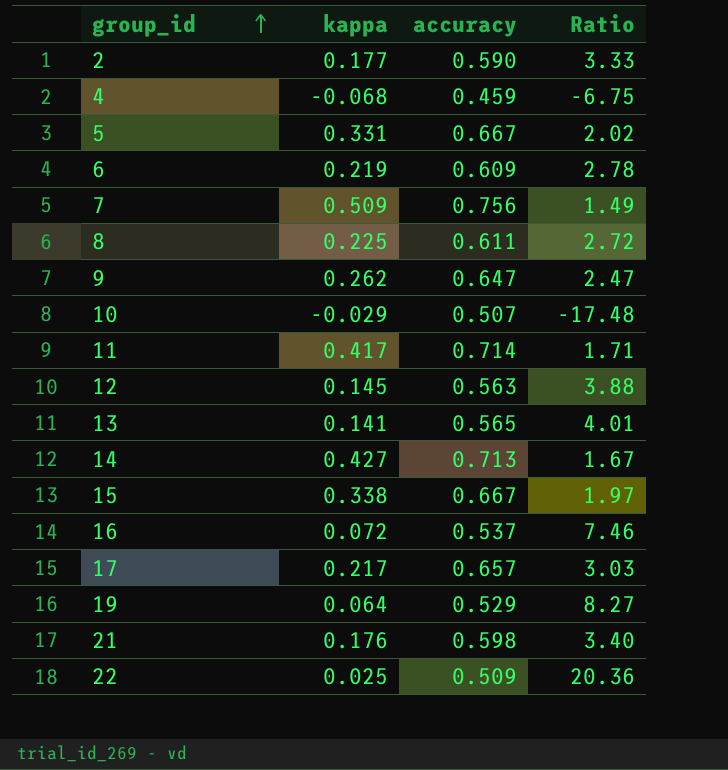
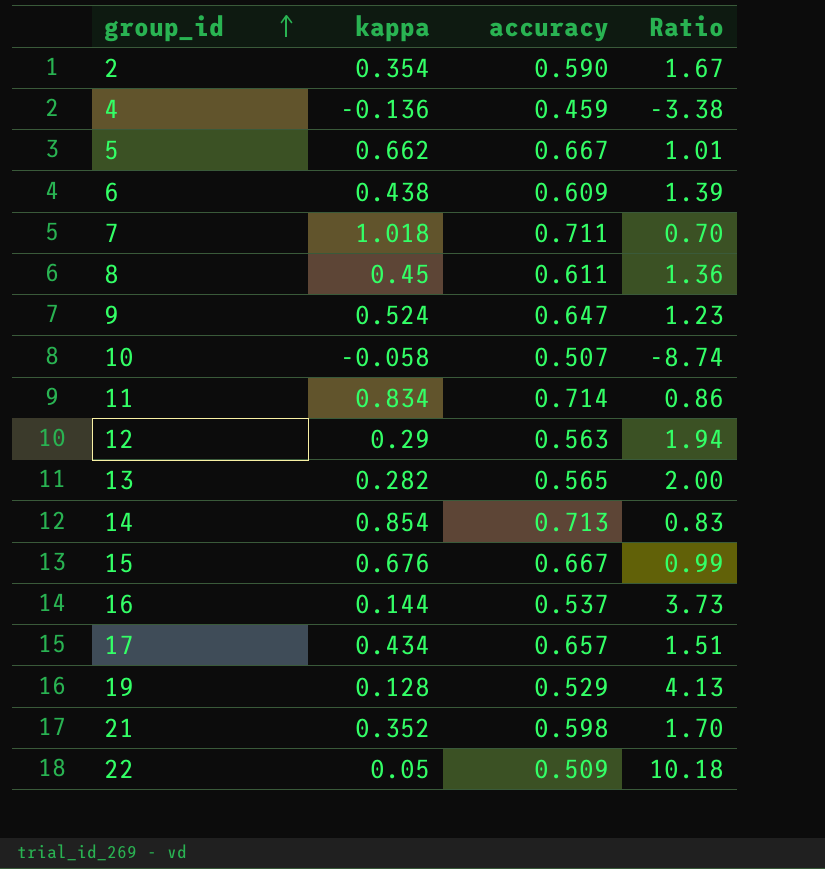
2 | kappa: 0.177 -> 0.354
2 | Ratio: 3.33 -> 1.67
4 | kappa: -0.068 -> -0.136
4 | Ratio: -6.75 -> -3.38
5 | kappa: 0.331 -> 0.662
5 | Ratio: 2.02 -> 1.01
6 | kappa: 0.219 -> 0.438
6 | Ratio: 2.78 -> 1.39
7 | kappa: 0.509 -> 1.018
7 | accuracy: 0.756 -> 0.711
7 | Ratio: 1.49 -> 0.70
8 | kappa: 0.225 -> 0.45
8 | Ratio: 2.72 -> 1.36
9 | kappa: 0.262 -> 0.524
9 | Ratio: 2.47 -> 1.23
10 | kappa: -0.029 -> -0.058
10 | Ratio: -17.48 -> -8.74
11 | kappa: 0.417 -> 0.834
11 | Ratio: 1.71 -> 0.86
12 | kappa: 0.145 -> 0.29
12 | Ratio: 3.88 -> 1.94
13 | kappa: 0.141 -> 0.282
13 | Ratio: 4.01 -> 2.00
14 | kappa: 0.427 -> 0.854
14 | Ratio: 1.67 -> 0.83
15 | kappa: 0.338 -> 0.676
15 | Ratio: 1.97 -> 0.99
16 | kappa: 0.072 -> 0.144
16 | Ratio: 7.46 -> 3.73
17 | kappa: 0.217 -> 0.434
17 | Ratio: 3.03 -> 1.51
19 | kappa: 0.064 -> 0.128
19 | Ratio: 8.27 -> 4.13
21 | kappa: 0.176 -> 0.352
21 | Ratio: 3.40 -> 1.70
22 | kappa: 0.025 -> 0.05
22 | Ratio: 20.36 -> 10.18

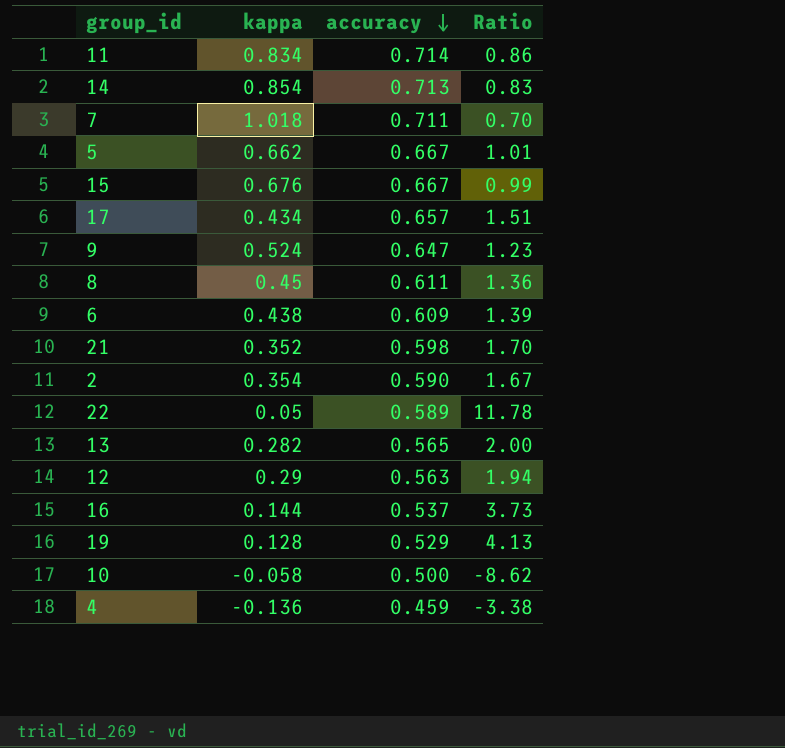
row order: group_id ascending -> accuracy descending
22 | accuracy: 0.509 -> 0.589
22 | Ratio: 10.18 -> 11.78
10 | accuracy: 0.507 -> 0.500
10 | Ratio: -8.74 -> -8.62

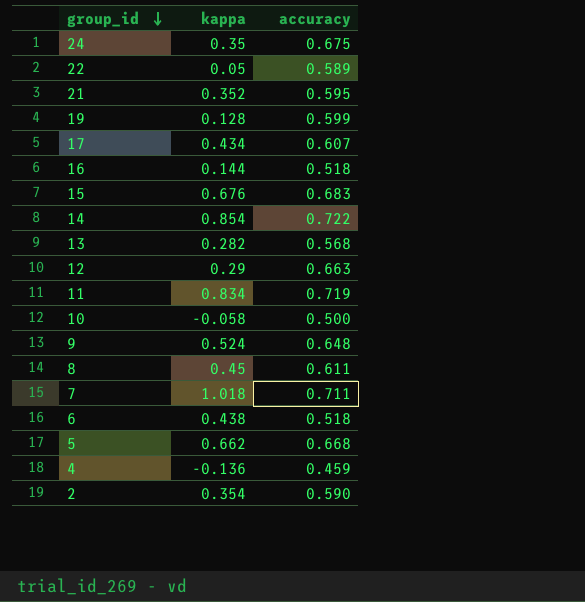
row order: accuracy descending -> group_id descending
column Ratio | formula: [accuracy] / [kappa] -> none
row 24: none -> 0.35 | 0.675
21 | accuracy: 0.598 -> 0.595
19 | accuracy: 0.529 -> 0.599
17 | accuracy: 0.657 -> 0.607
16 | accuracy: 0.537 -> 0.518
15 | accuracy: 0.667 -> 0.683
14 | accuracy: 0.713 -> 0.722
13 | accuracy: 0.565 -> 0.568
12 | accuracy: 0.563 -> 0.663
11 | accuracy: 0.714 -> 0.719
9 | accuracy: 0.647 -> 0.648
6 | accuracy: 0.609 -> 0.518
5 | accuracy: 0.667 -> 0.668

